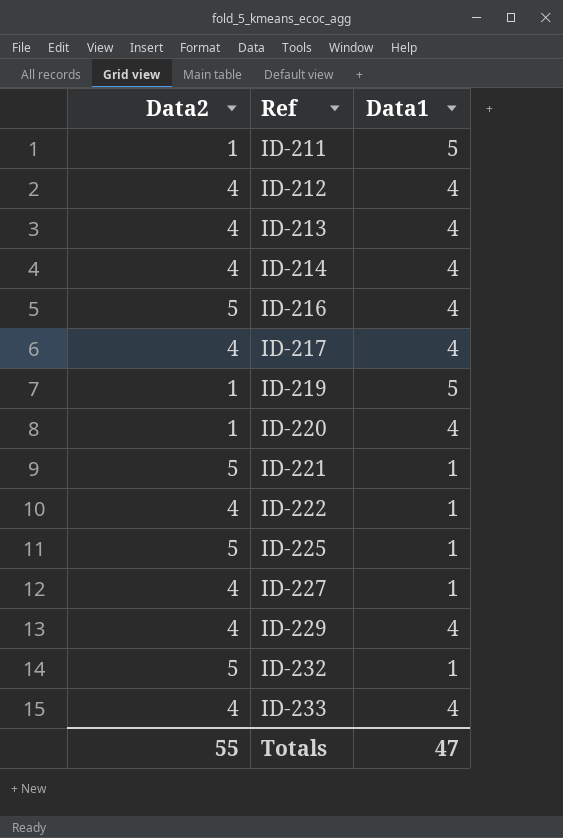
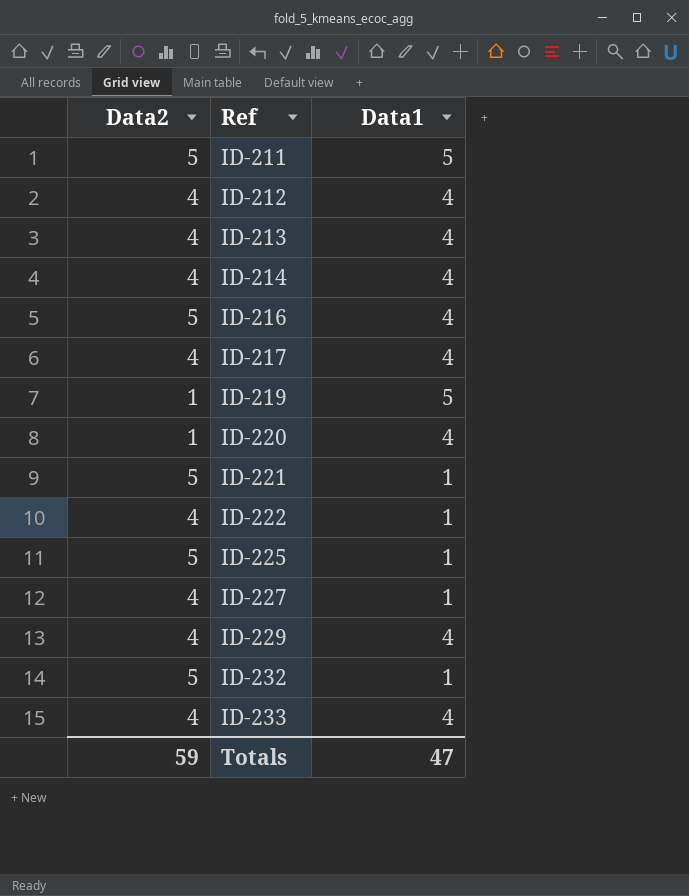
ID-211 | Data2: 1 -> 5
Totals | Data2: 55 -> 59

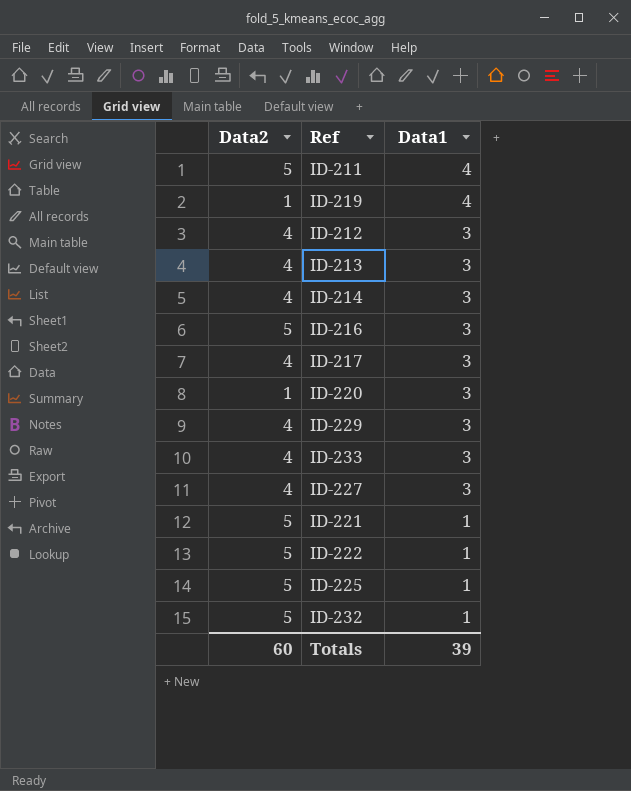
row order: Ref ascending -> Data1 descending
ID-211 | Data1: 5 -> 4
ID-219 | Data1: 5 -> 4
ID-212 | Data1: 4 -> 3
ID-213 | Data1: 4 -> 3
ID-214 | Data1: 4 -> 3
ID-216 | Data1: 4 -> 3
ID-217 | Data1: 4 -> 3
ID-220 | Data1: 4 -> 3
ID-229 | Data1: 4 -> 3
ID-233 | Data1: 4 -> 3
ID-227 | Data1: 1 -> 3
ID-222 | Data2: 4 -> 5
Totals | Data2: 59 -> 60
Totals | Data1: 47 -> 39

